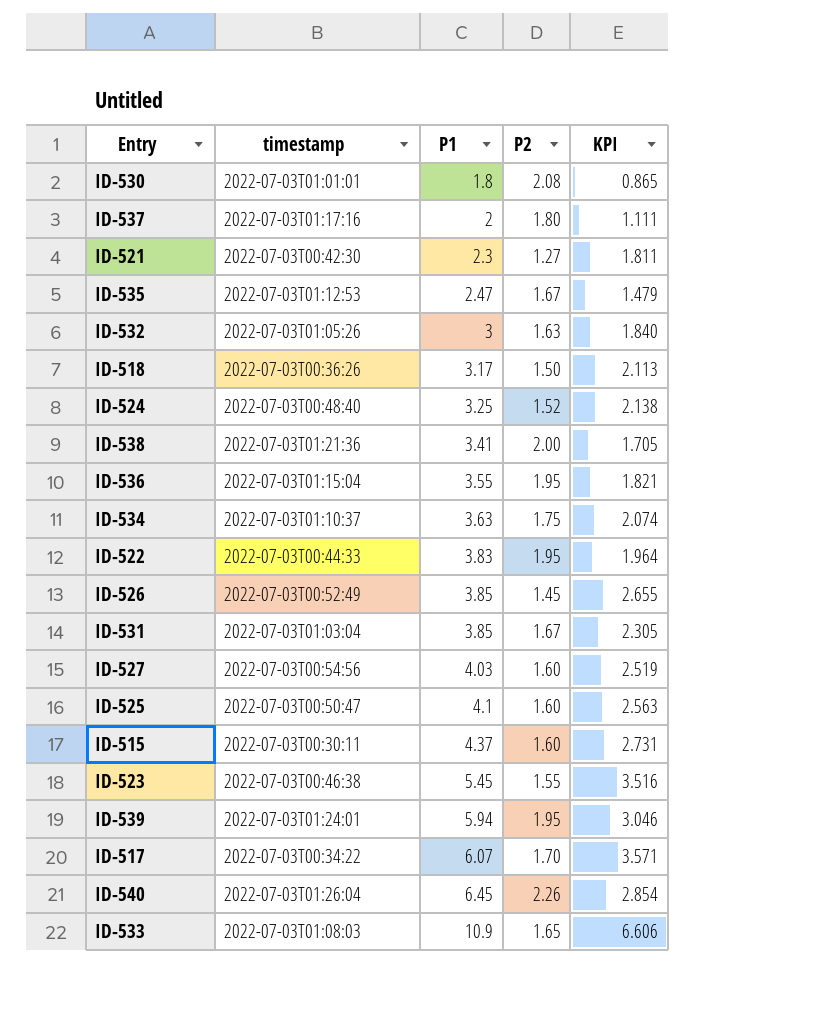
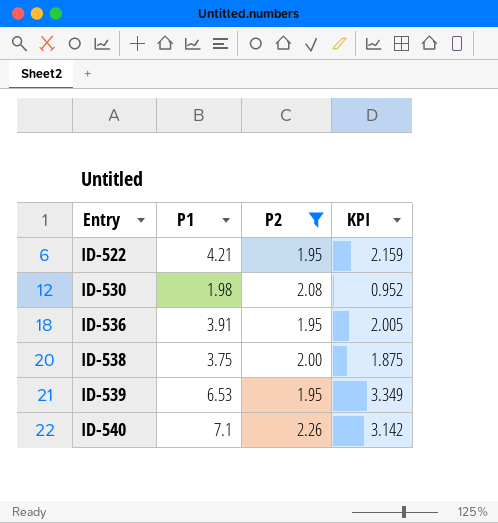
filter: none -> P2 >= 1.95
row order: P1 ascending -> Entry ascending
column timestamp | position: 2 -> none
ID-522 | P1: 3.83 -> 4.21
ID-522 | KPI: 1.964 -> 2.159
ID-530 | P1: 1.8 -> 1.98
ID-530 | KPI: 0.865 -> 0.952
ID-536 | P1: 3.55 -> 3.91
ID-536 | KPI: 1.821 -> 2.005
ID-538 | P1: 3.41 -> 3.75
ID-538 | KPI: 1.705 -> 1.875
ID-539 | P1: 5.94 -> 6.53
ID-539 | KPI: 3.046 -> 3.349
ID-540 | P1: 6.45 -> 7.1
ID-540 | KPI: 2.854 -> 3.142

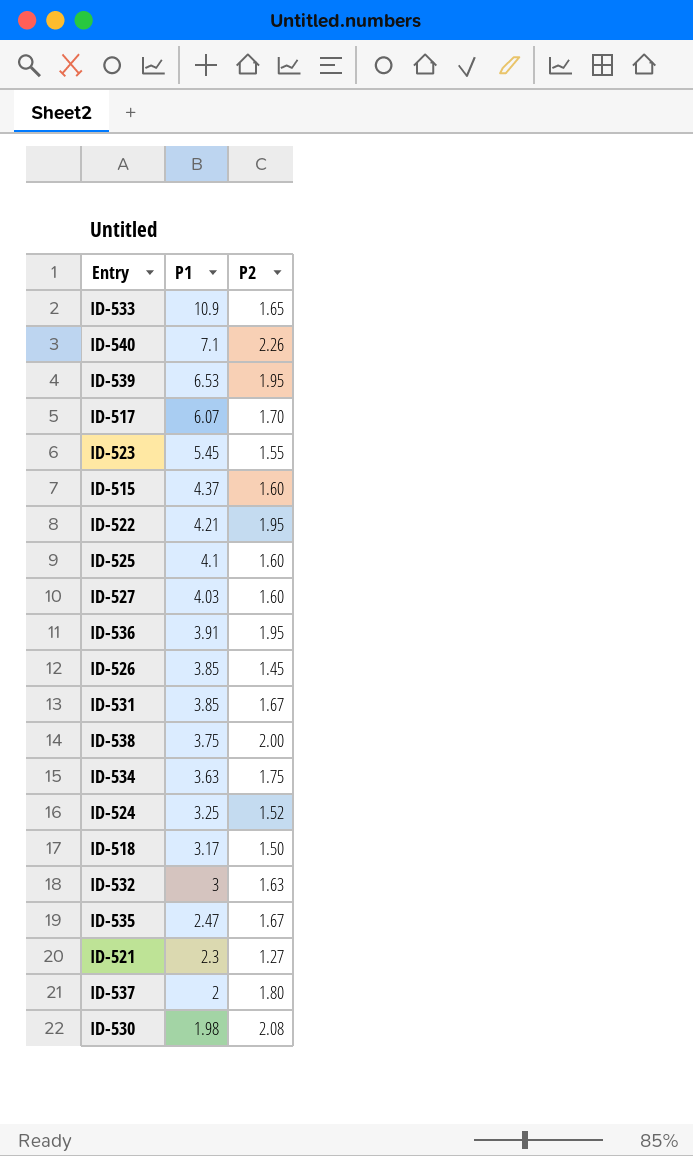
filter: P2 >= 1.95 -> none
row order: Entry ascending -> P1 descending
column KPI | formula: [P1] / [P2] -> none

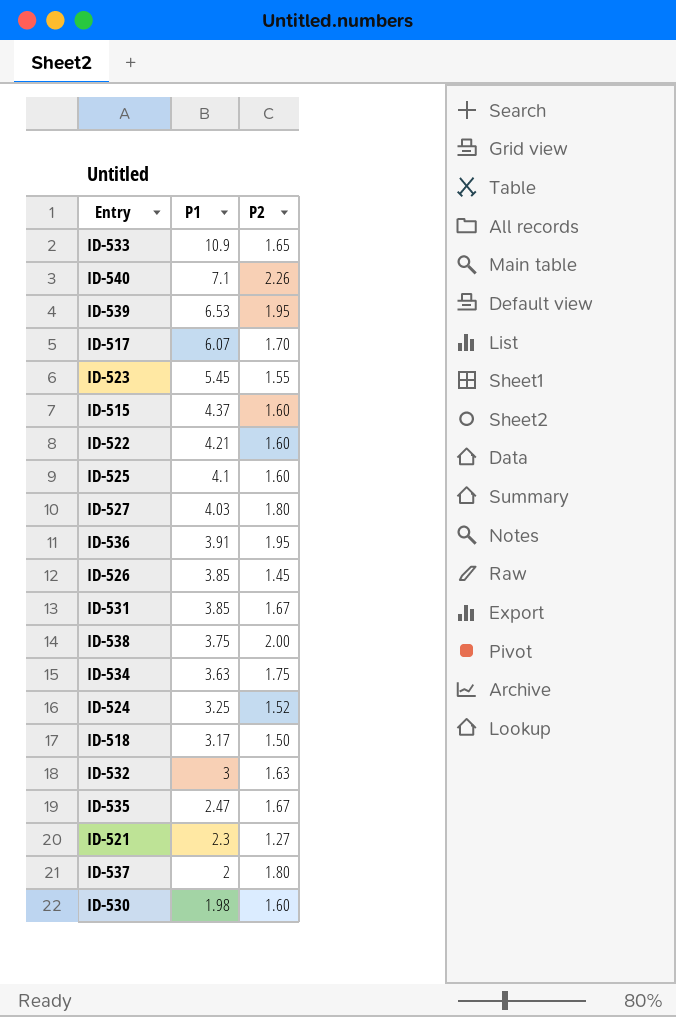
ID-522 | P2: 1.95 -> 1.60
ID-527 | P2: 1.60 -> 1.80
ID-530 | P2: 2.08 -> 1.60

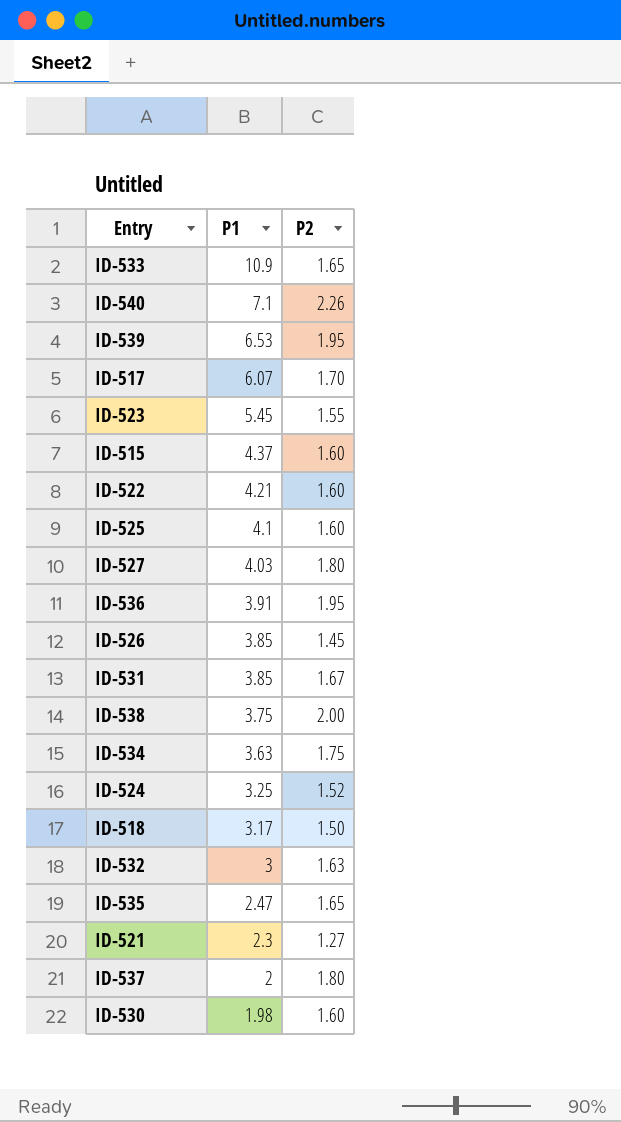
ID-535 | P2: 1.67 -> 1.65

